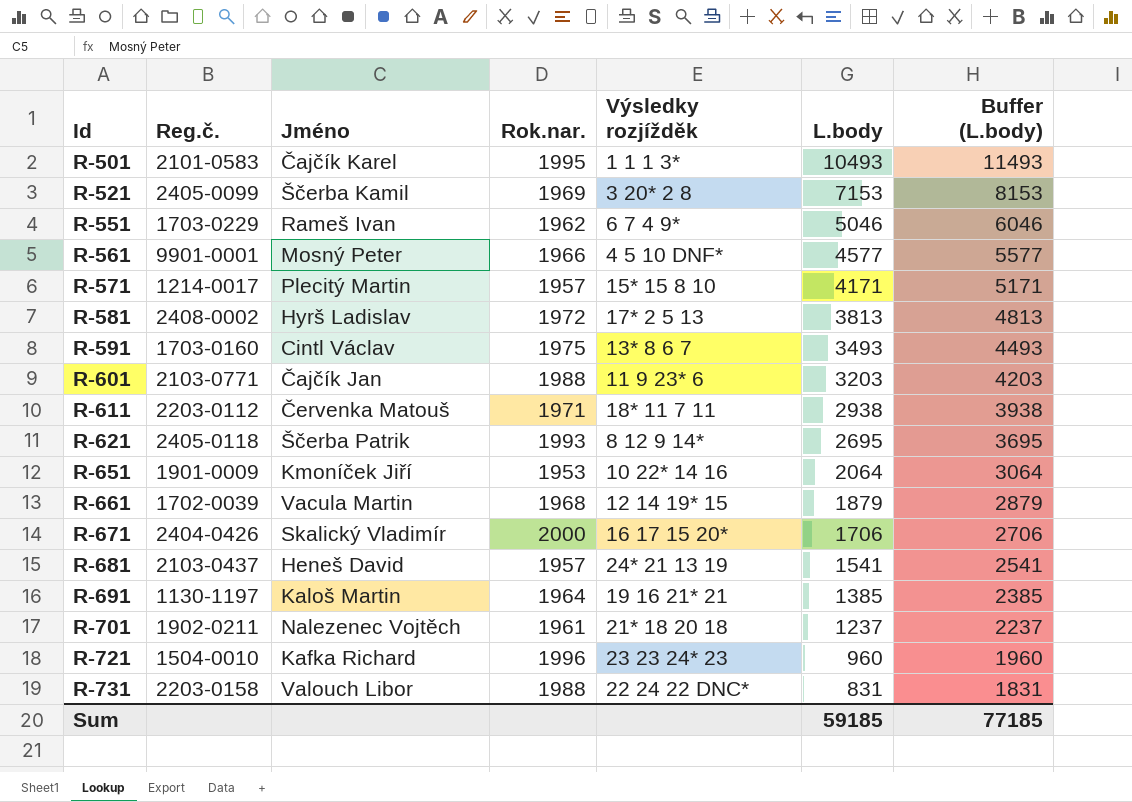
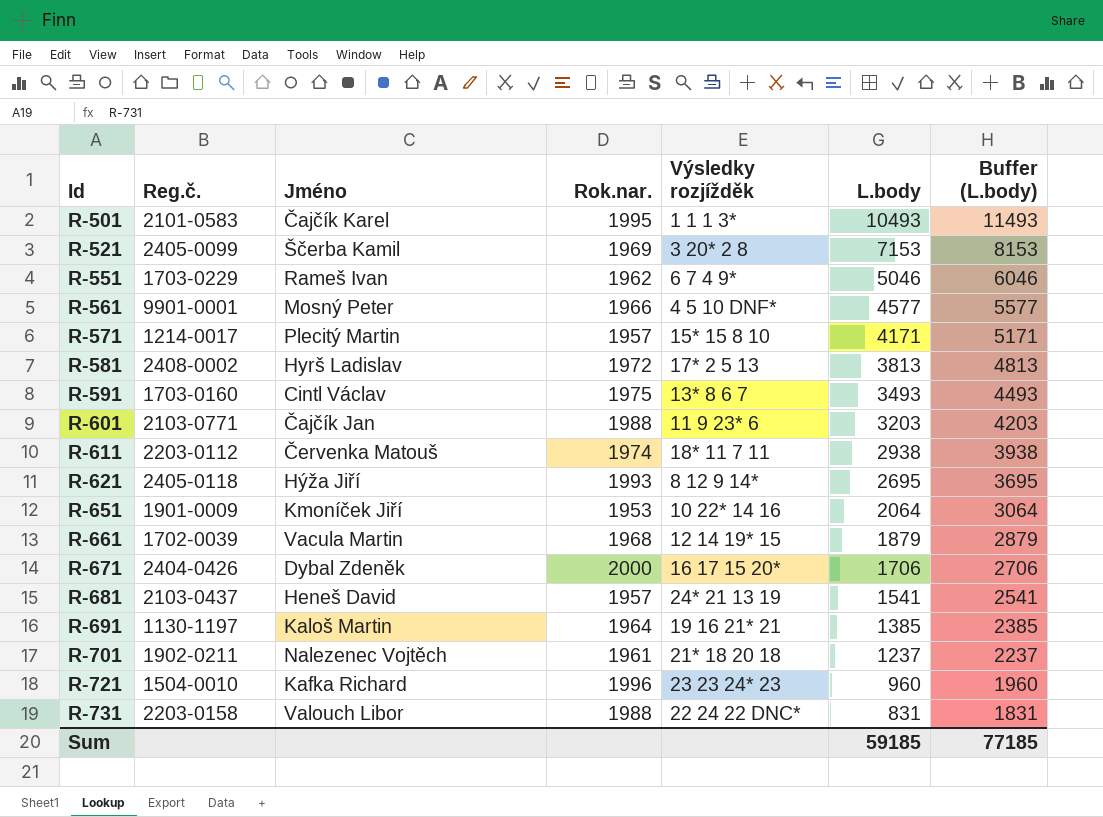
R-611 | Rok.nar.: 1971 -> 1974
R-621 | Jméno: Ščerba Patrik -> Hýža Jiří
R-671 | Jméno: Skalický Vladimír -> Dybal Zdeněk

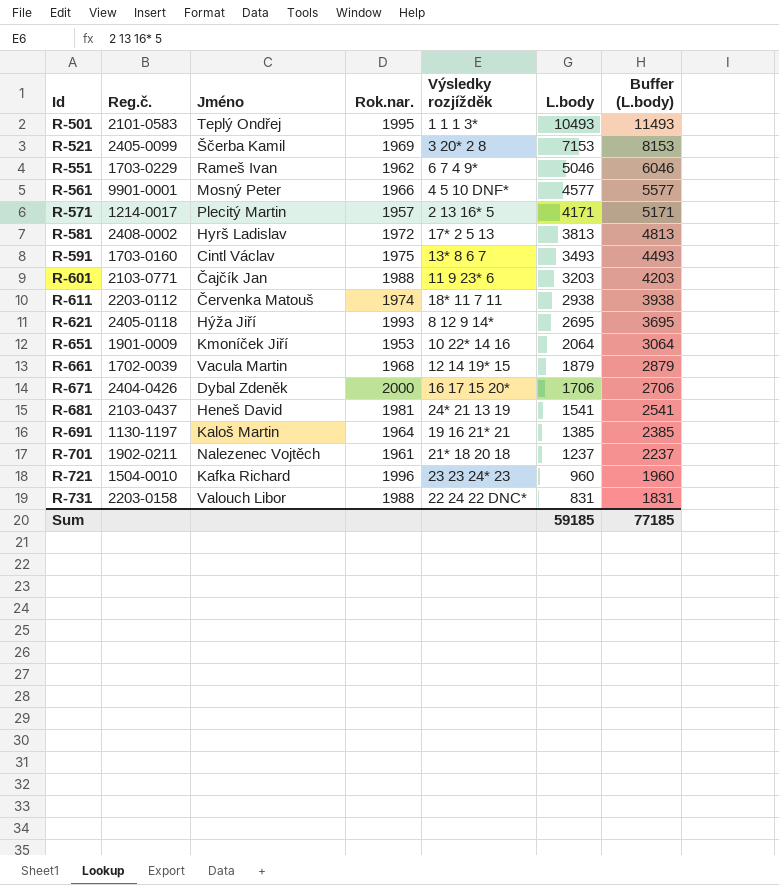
R-501 | Jméno: Čajčík Karel -> Teplý Ondřej
R-571 | Výsledky rozjížděk: 15* 15 8 10 -> 2 13 16* 5
R-681 | Rok.nar.: 1957 -> 1981

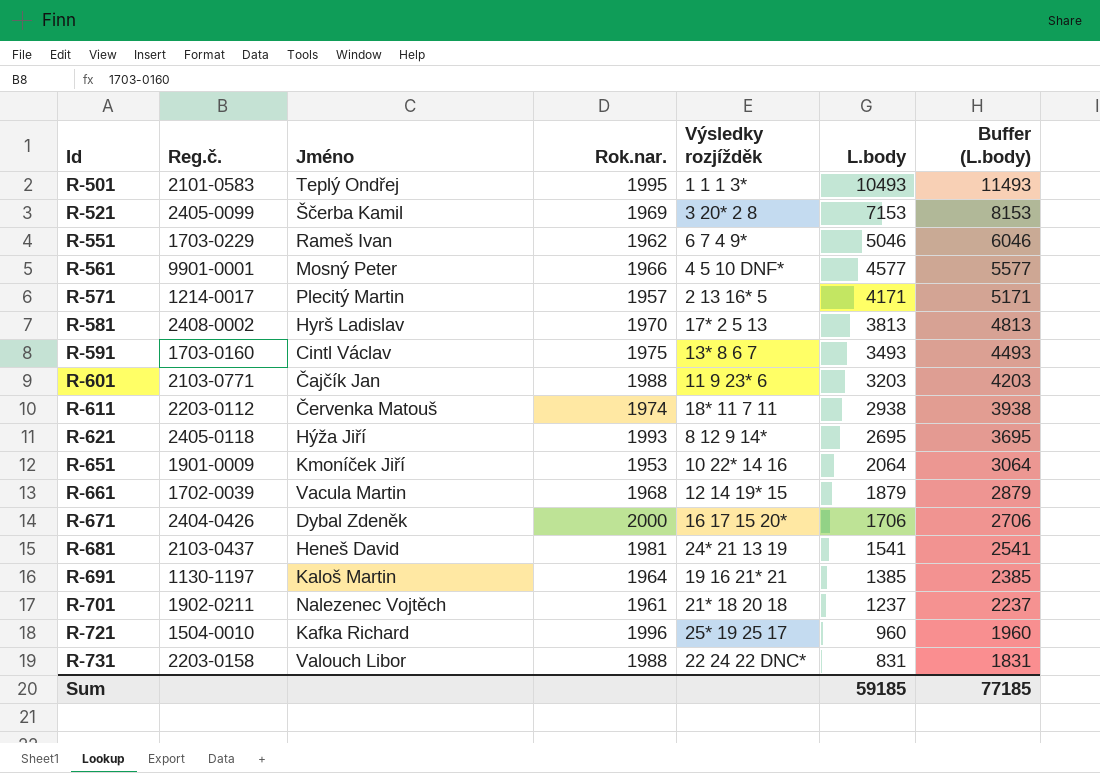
R-581 | Rok.nar.: 1972 -> 1970
R-721 | Výsledky rozjížděk: 23 23 24* 23 -> 25* 19 25 17

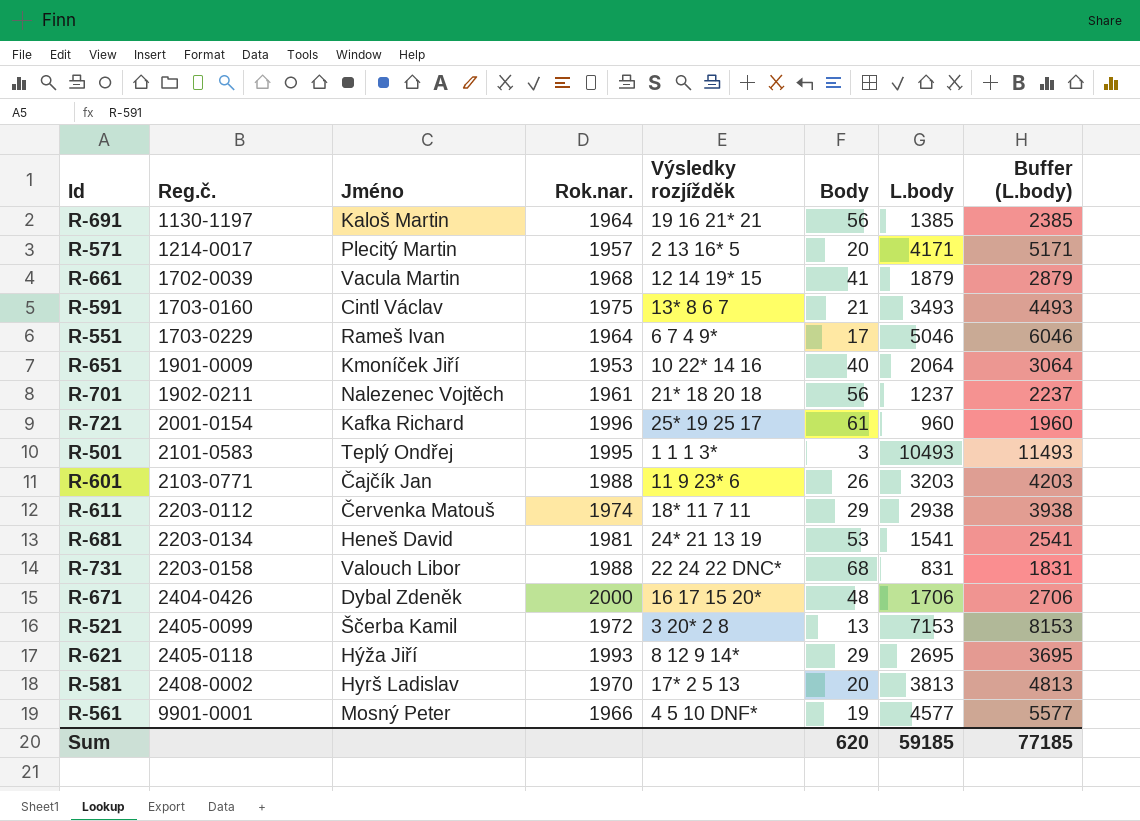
row order: Id ascending -> Reg.č. ascending
column Body | position: none -> 6
R-551 | Rok.nar.: 1962 -> 1964
R-721 | Reg.č.: 1504-0010 -> 2001-0154
R-681 | Reg.č.: 2103-0437 -> 2203-0134
R-521 | Rok.nar.: 1969 -> 1972

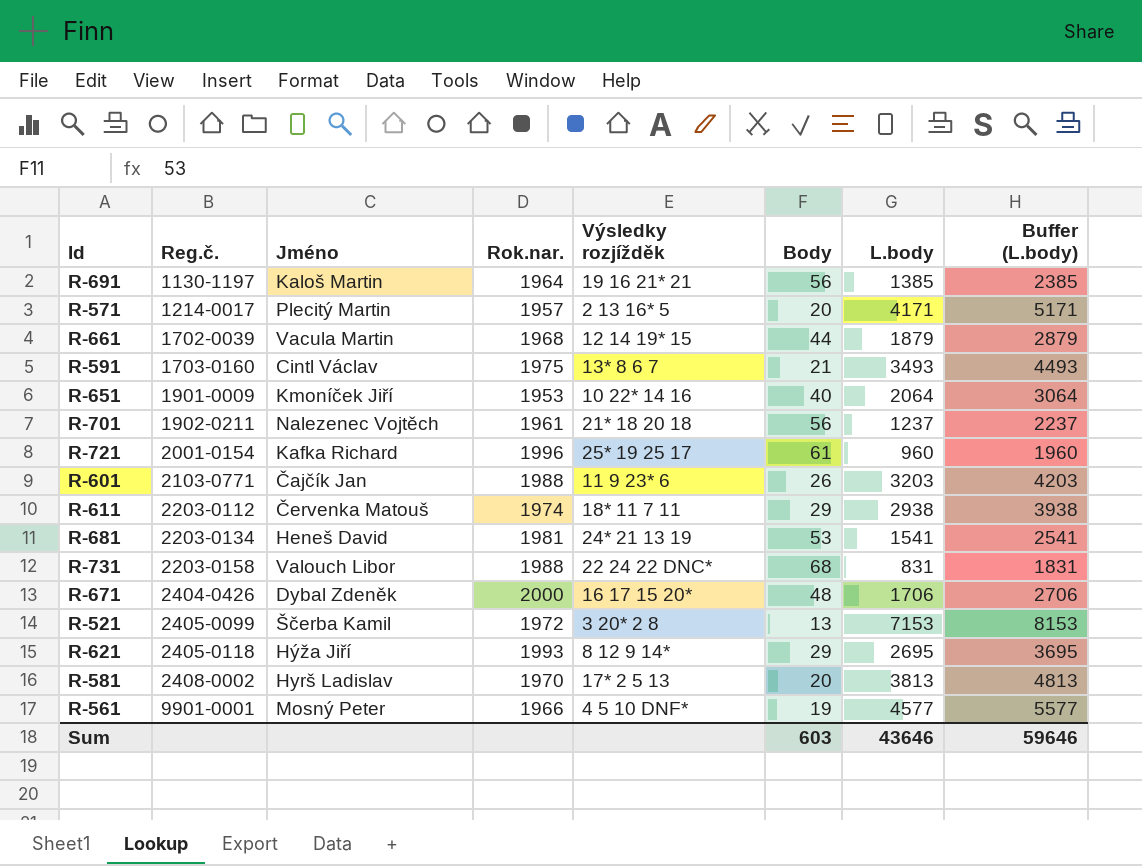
row R-551: 1703-0229 | Rameš Ivan | 1964 | 6 7 4 9* | 17 | 5046 | 6046 -> none
row R-501: 2101-0583 | Teplý Ondřej | 1995 | 1 1 1 3* | 3 | 10493 | 11493 -> none
R-661 | Body: 41 -> 44
Sum | Body: 620 -> 603
Sum | L.body: 59185 -> 43646
Sum | Buffer (L.body): 77185 -> 59646

